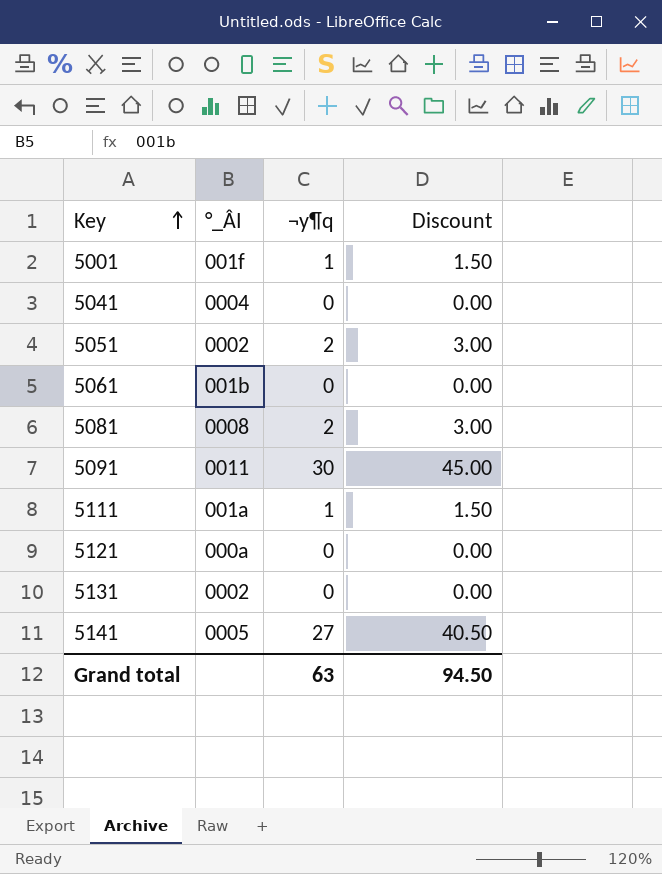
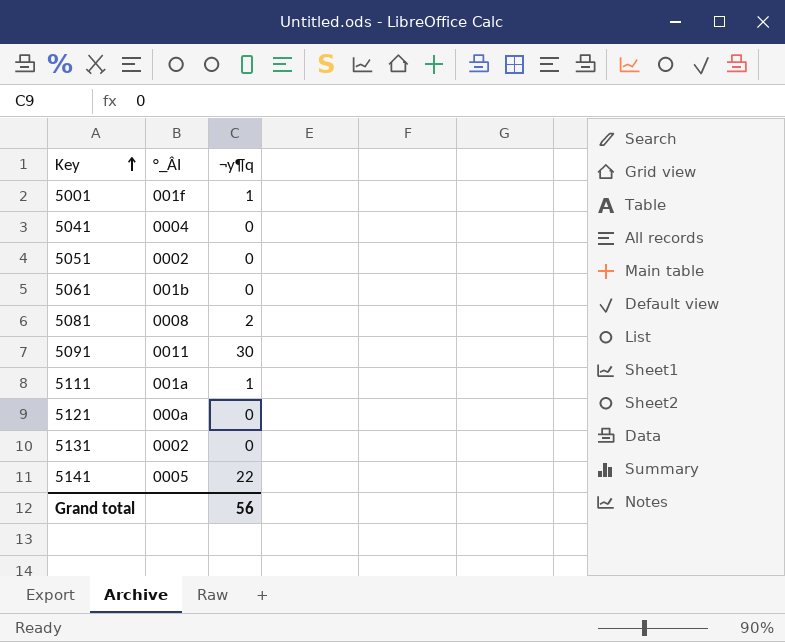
column Discount | formula: [¬y¶q] * 1.5 -> none
5051 | ¬y¶q: 2 -> 0
5141 | ¬y¶q: 27 -> 22
Grand total | ¬y¶q: 63 -> 56

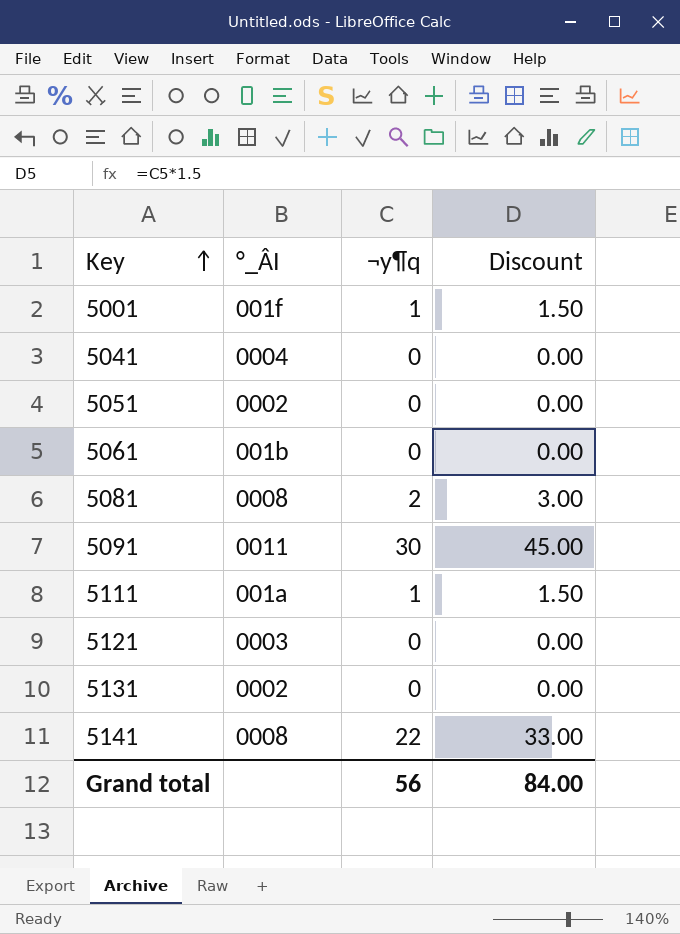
column Discount | formula: none -> [¬y¶q] * 1.5
5121 | °_ÂI: 000a -> 0003
5141 | °_ÂI: 0005 -> 0008

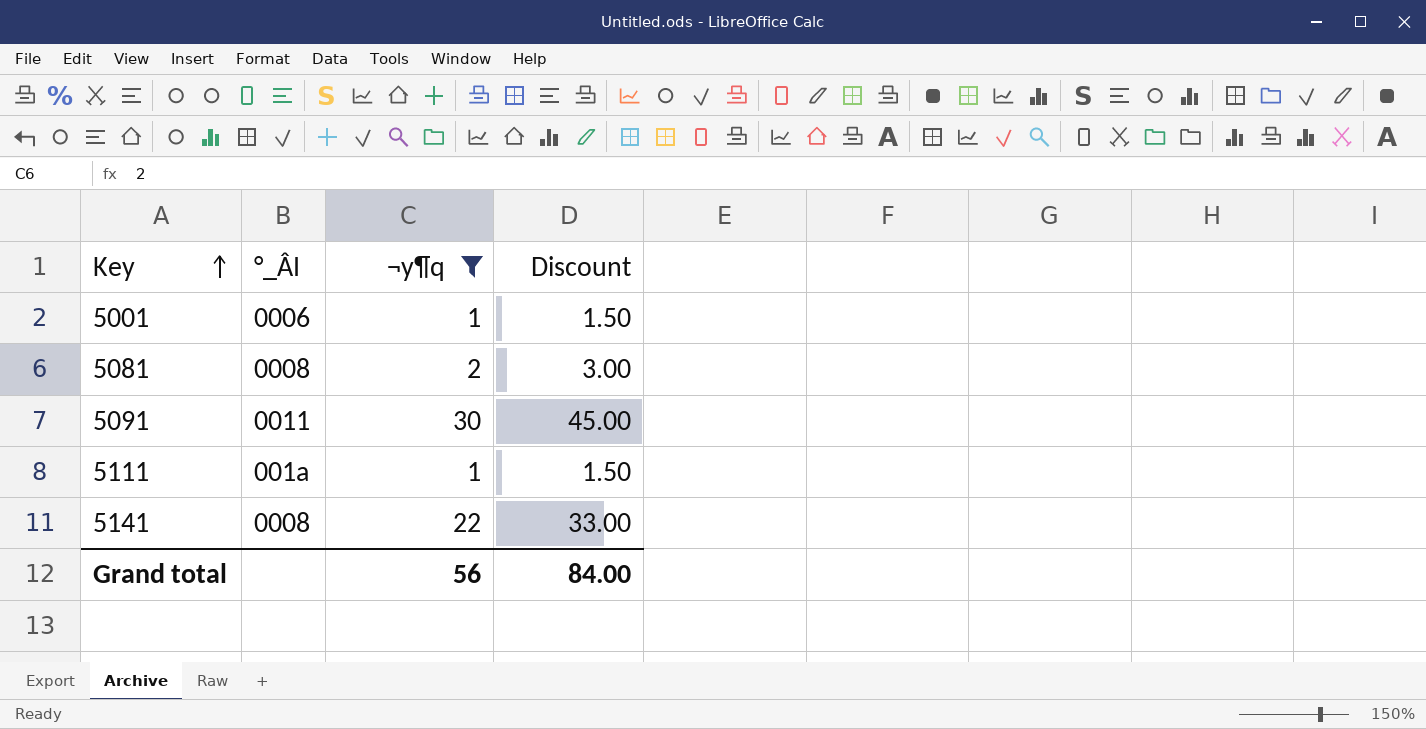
filter: none -> ¬y¶q != 0
5001 | °_ÂI: 001f -> 0006

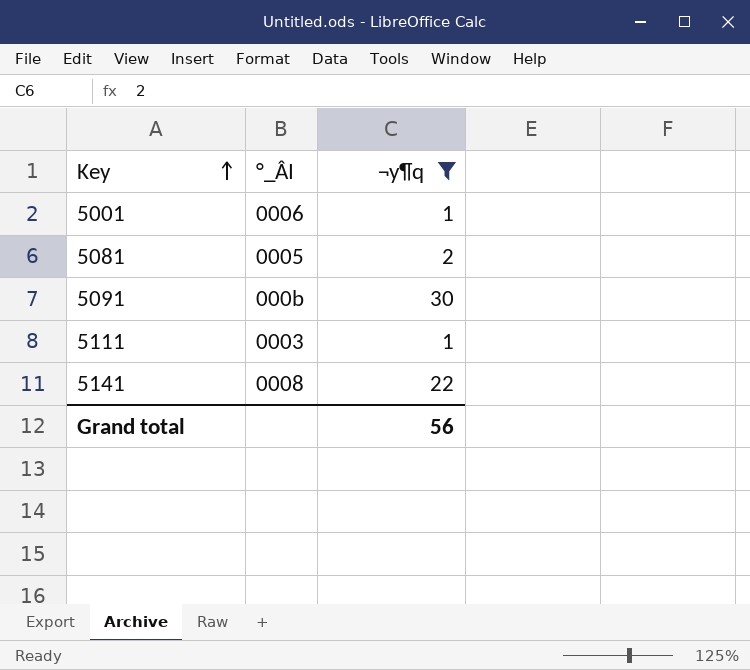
column Discount | formula: [¬y¶q] * 1.5 -> none
5081 | °_ÂI: 0008 -> 0005
5091 | °_ÂI: 0011 -> 000b
5111 | °_ÂI: 001a -> 0003

